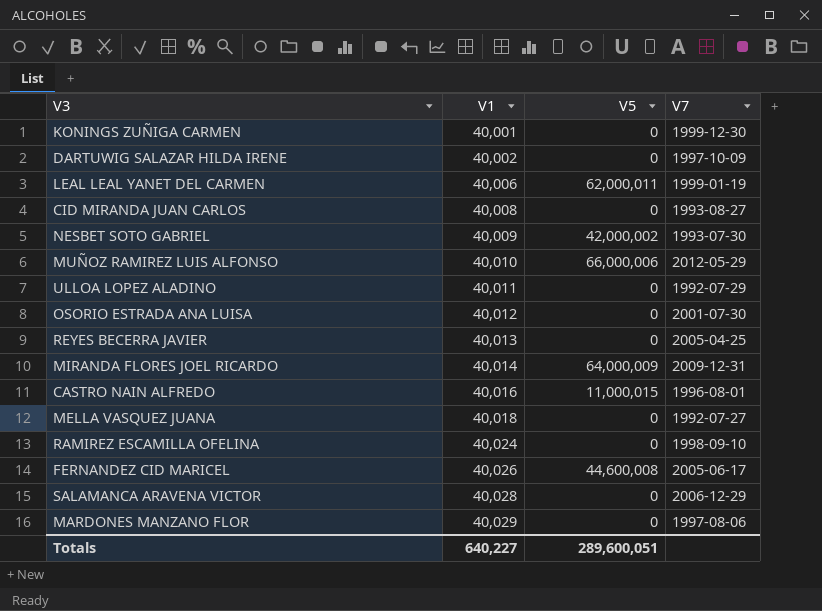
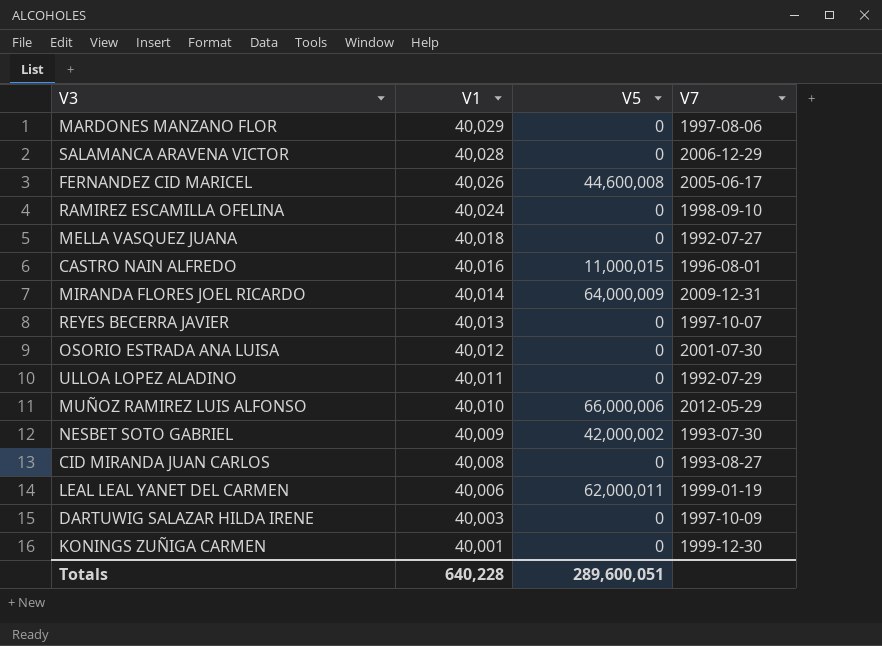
row order: V1 ascending -> V1 descending
REYES BECERRA JAVIER | V7: 2005-04-25 -> 1997-10-07
DARTUWIG SALAZAR HILDA IRENE | V1: 40,002 -> 40,003
Totals | V1: 640,227 -> 640,228

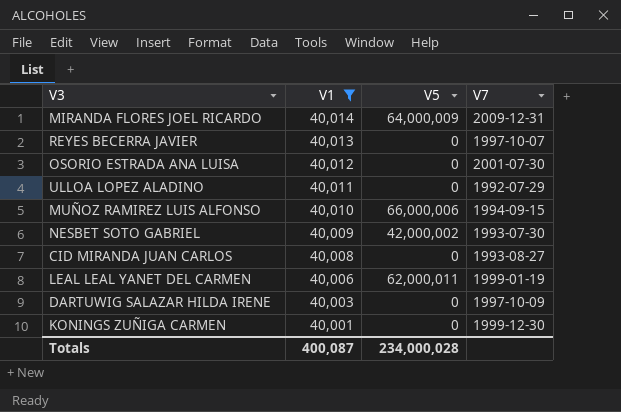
filter: none -> V1 <= 40,014
MUÑOZ RAMIREZ LUIS ALFONSO | V7: 2012-05-29 -> 1994-09-15
Totals | V1: 640,228 -> 400,087
Totals | V5: 289,600,051 -> 234,000,028

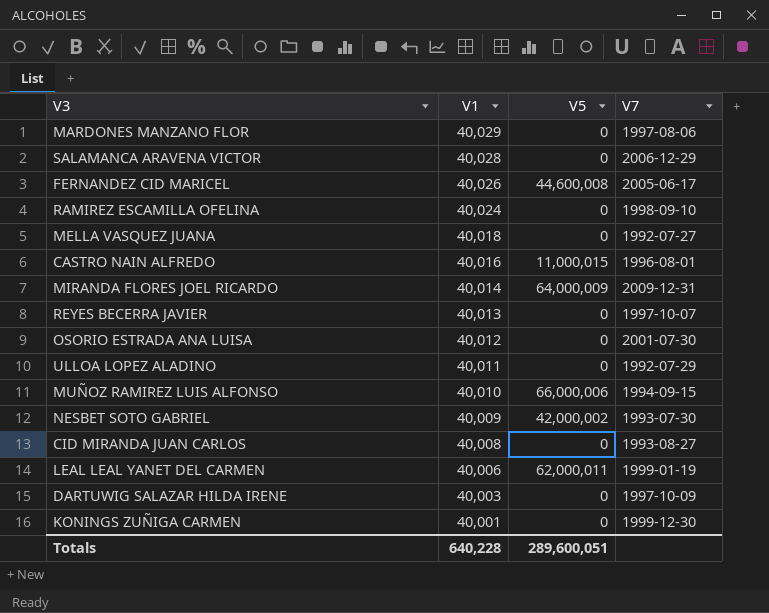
filter: V1 <= 40,014 -> none
Totals | V1: 400,087 -> 640,228
Totals | V5: 234,000,028 -> 289,600,051

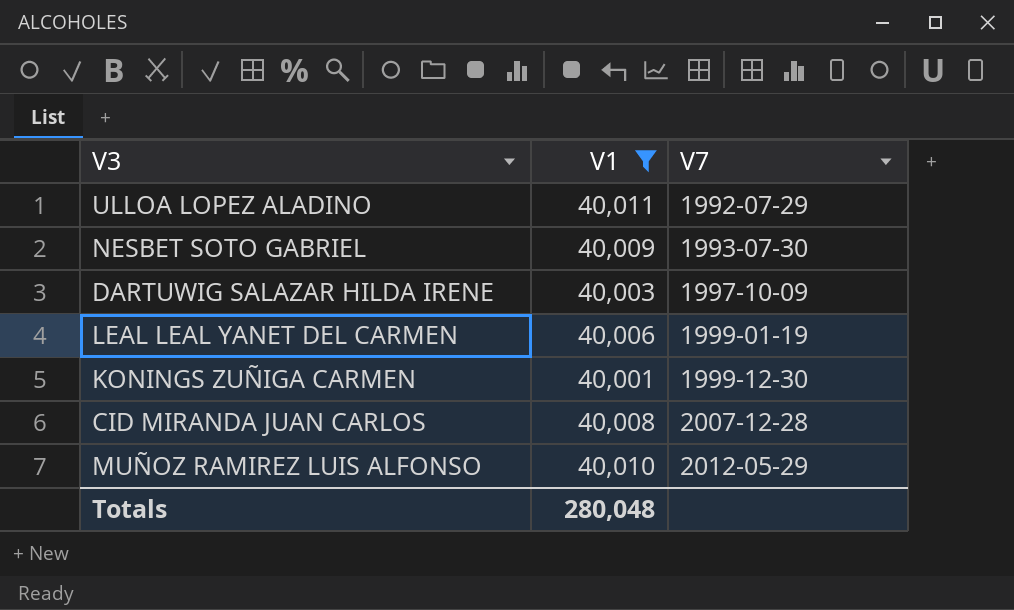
filter: none -> V1 <= 40,011
row order: V1 descending -> V7 ascending
column V5 | position: 3 -> none
CID MIRANDA JUAN CARLOS | V7: 1993-08-27 -> 2007-12-28
MUÑOZ RAMIREZ LUIS ALFONSO | V7: 1994-09-15 -> 2012-05-29
Totals | V1: 640,228 -> 280,048

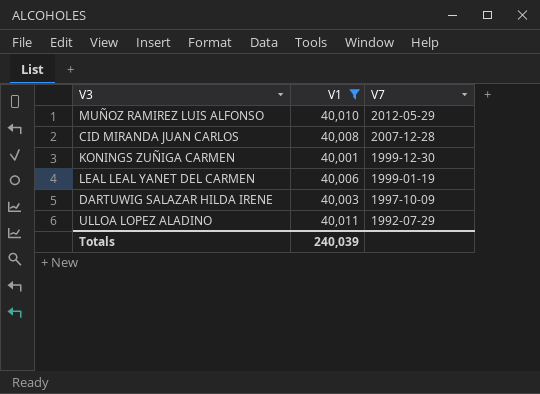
row order: V7 ascending -> V7 descending
row NESBET SOTO GABRIEL: 40,009 | 1993-07-30 -> none
Totals | V1: 280,048 -> 240,039

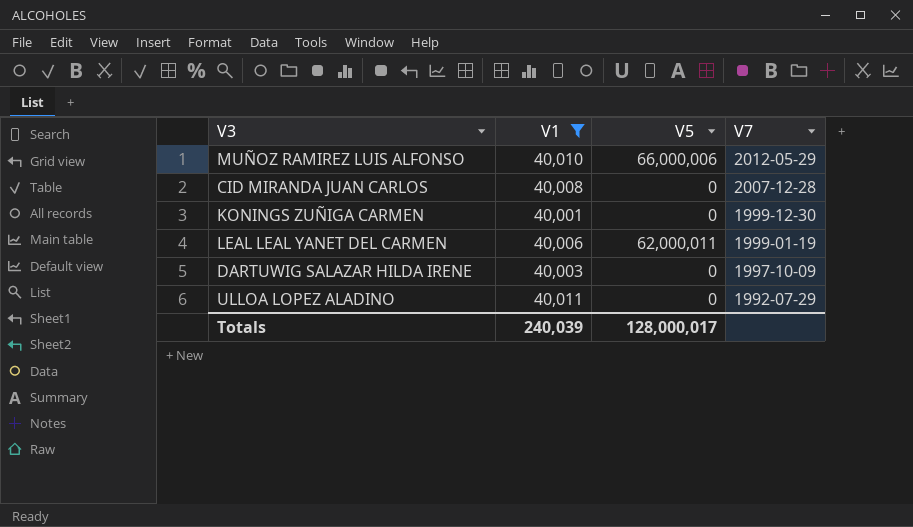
column V5 | position: none -> 3

